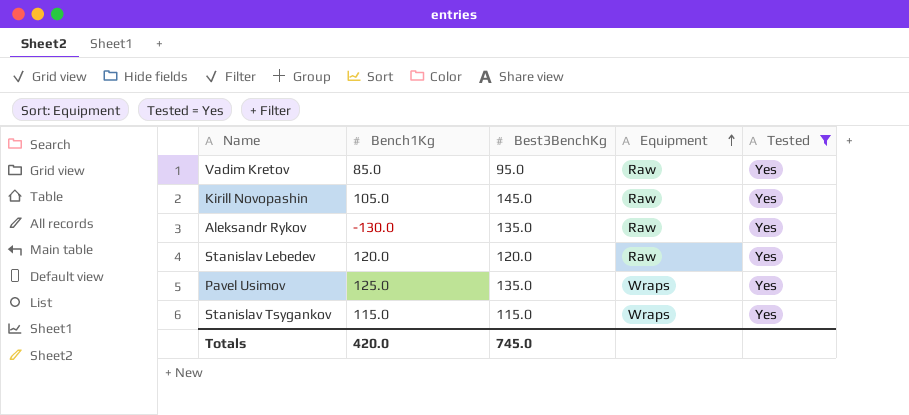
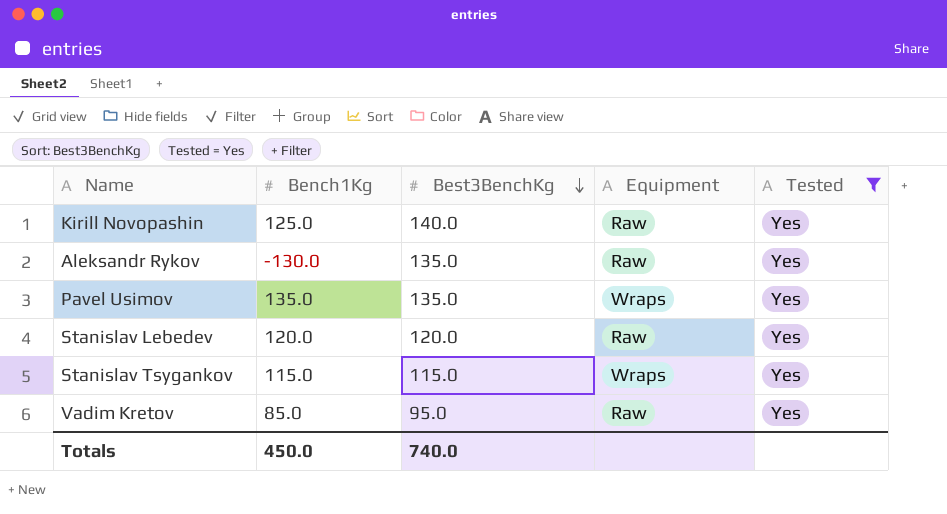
row order: Equipment ascending -> Best3BenchKg descending
Kirill Novopashin | Bench1Kg: 105.0 -> 125.0
Kirill Novopashin | Best3BenchKg: 145.0 -> 140.0
Pavel Usimov | Bench1Kg: 125.0 -> 135.0
Totals | Bench1Kg: 420.0 -> 450.0
Totals | Best3BenchKg: 745.0 -> 740.0

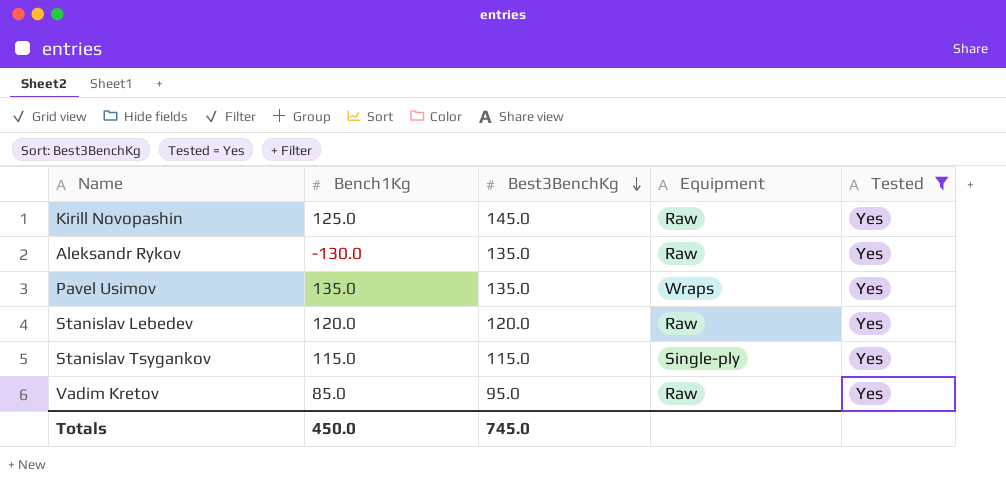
Kirill Novopashin | Best3BenchKg: 140.0 -> 145.0
Stanislav Tsygankov | Equipment: Wraps -> Single-ply
Totals | Best3BenchKg: 740.0 -> 745.0

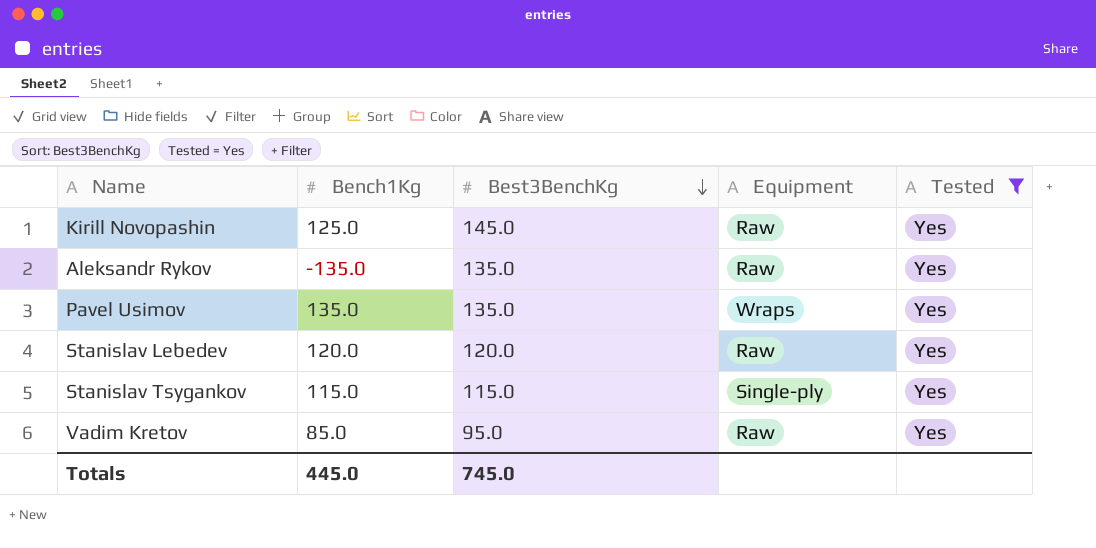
Aleksandr Rykov | Bench1Kg: -130.0 -> -135.0
Totals | Bench1Kg: 450.0 -> 445.0

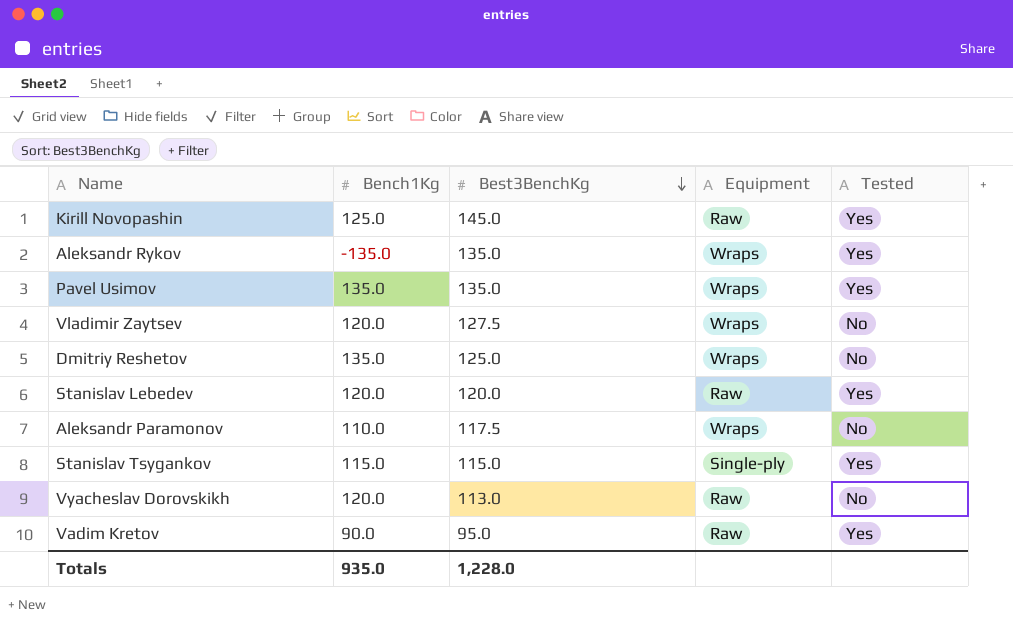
filter: Tested = Yes -> none
Aleksandr Rykov | Equipment: Raw -> Wraps
Vadim Kretov | Bench1Kg: 85.0 -> 90.0
Totals | Bench1Kg: 445.0 -> 935.0
Totals | Best3BenchKg: 745.0 -> 1,228.0

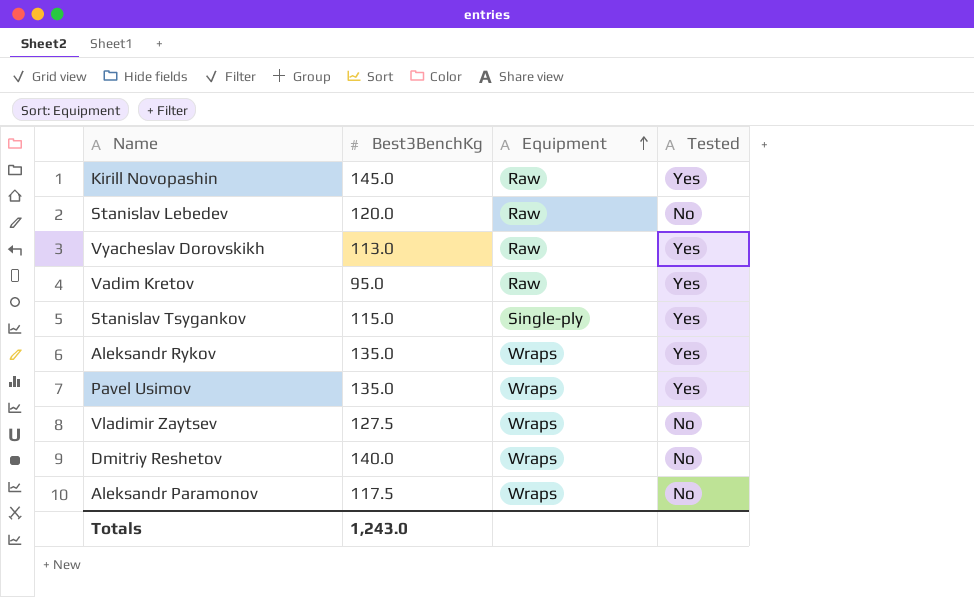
row order: Best3BenchKg descending -> Equipment ascending
column Bench1Kg | position: 2 -> none
Stanislav Lebedev | Tested: Yes -> No
Vyacheslav Dorovskikh | Tested: No -> Yes
Dmitriy Reshetov | Best3BenchKg: 125.0 -> 140.0
Totals | Best3BenchKg: 1,228.0 -> 1,243.0

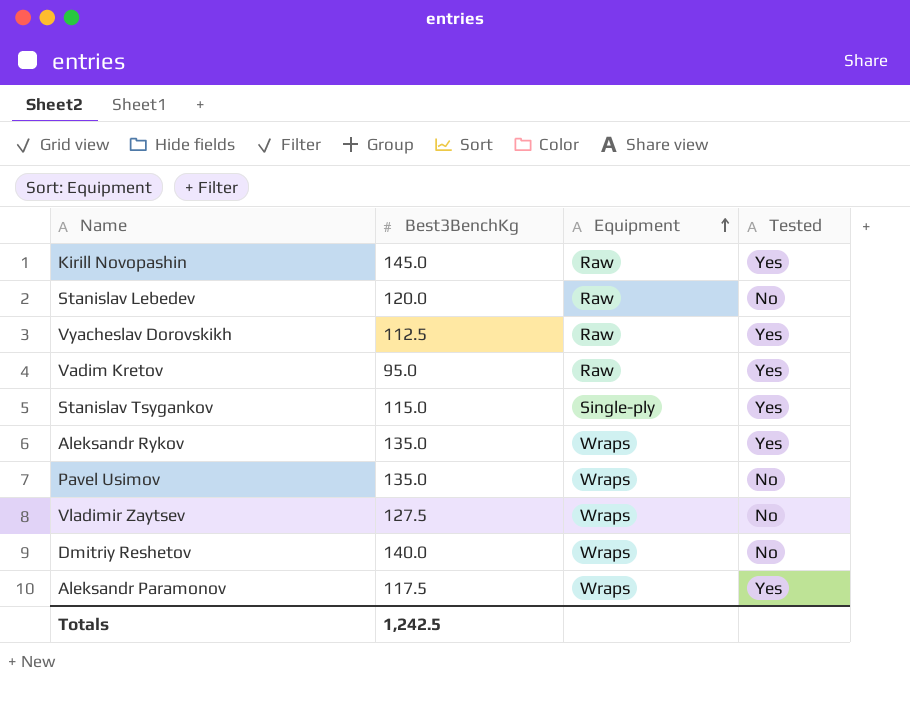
Vyacheslav Dorovskikh | Best3BenchKg: 113.0 -> 112.5
Pavel Usimov | Tested: Yes -> No
Aleksandr Paramonov | Tested: No -> Yes
Totals | Best3BenchKg: 1,243.0 -> 1,242.5

